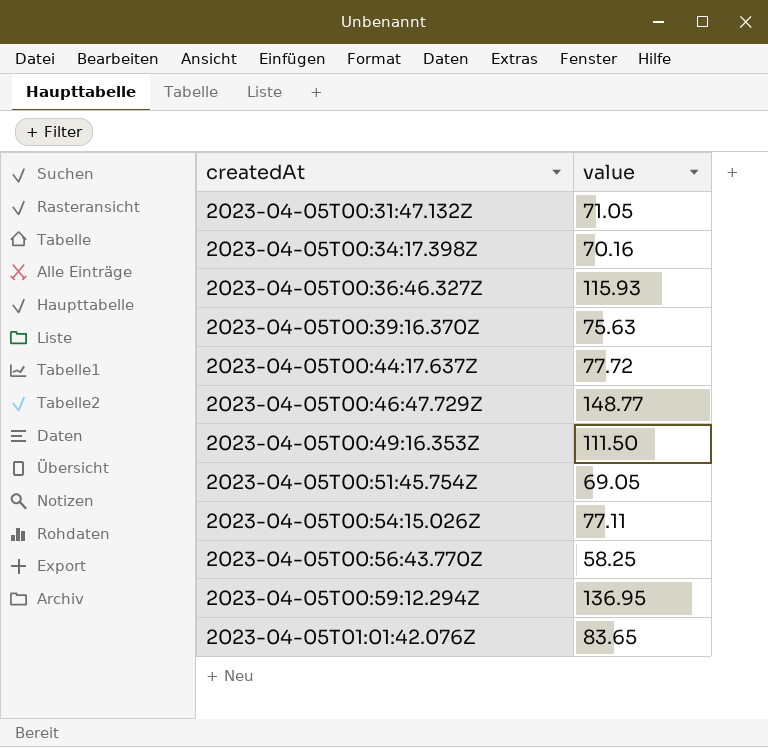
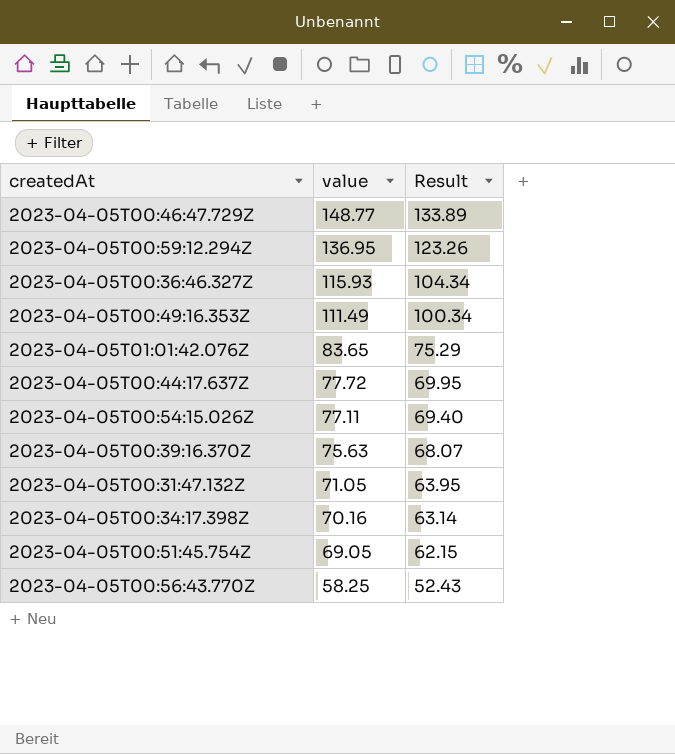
row order: createdAt ascending -> value descending
column Result | formula: none -> [value] * 0.9
2023-04-05T00:49:16.353Z | value: 111.50 -> 111.49

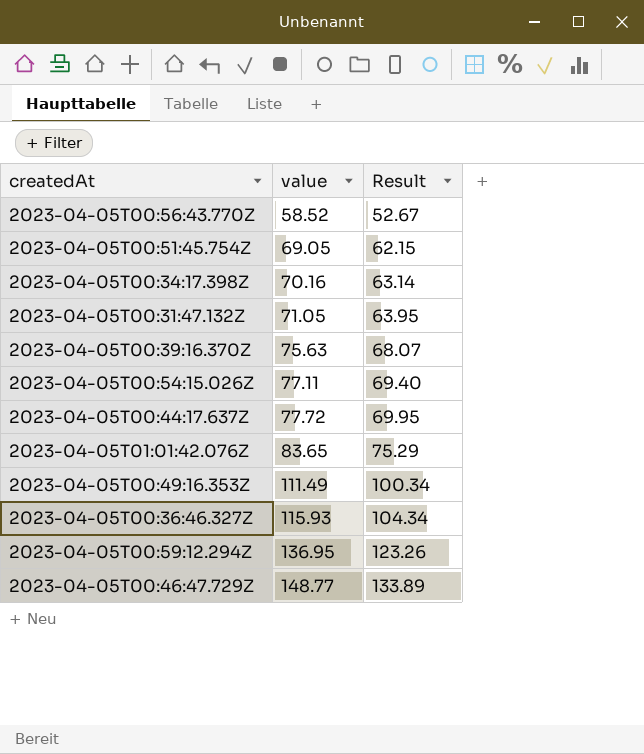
row order: value descending -> value ascending
2023-04-05T00:56:43.770Z | value: 58.25 -> 58.52
2023-04-05T00:56:43.770Z | Result: 52.43 -> 52.67

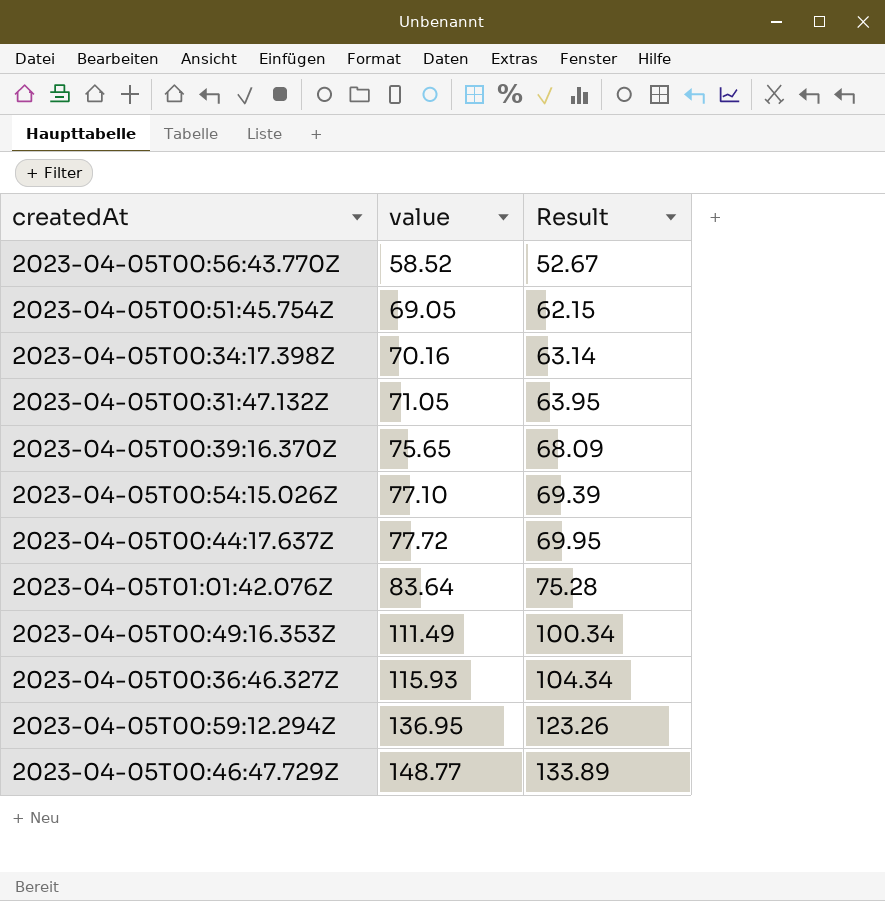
2023-04-05T00:39:16.370Z | value: 75.63 -> 75.65
2023-04-05T00:39:16.370Z | Result: 68.07 -> 68.09
2023-04-05T00:54:15.026Z | value: 77.11 -> 77.10
2023-04-05T00:54:15.026Z | Result: 69.40 -> 69.39
2023-04-05T01:01:42.076Z | value: 83.65 -> 83.64
2023-04-05T01:01:42.076Z | Result: 75.29 -> 75.28

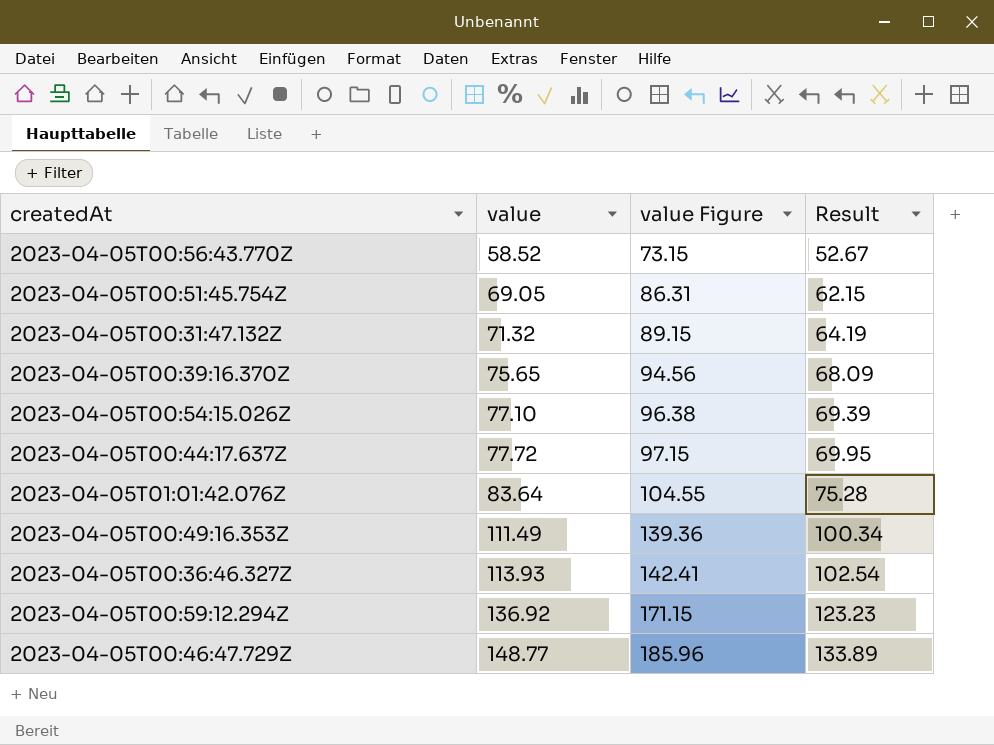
column value Figure | formula: none -> [value] * 1.25
row 2023-04-05T00:34:17.398Z: 70.16 | 63.14 -> none
2023-04-05T00:31:47.132Z | value: 71.05 -> 71.32
2023-04-05T00:31:47.132Z | Result: 63.95 -> 64.19
2023-04-05T00:36:46.327Z | value: 115.93 -> 113.93
2023-04-05T00:36:46.327Z | Result: 104.34 -> 102.54
2023-04-05T00:59:12.294Z | value: 136.95 -> 136.92
2023-04-05T00:59:12.294Z | Result: 123.26 -> 123.23

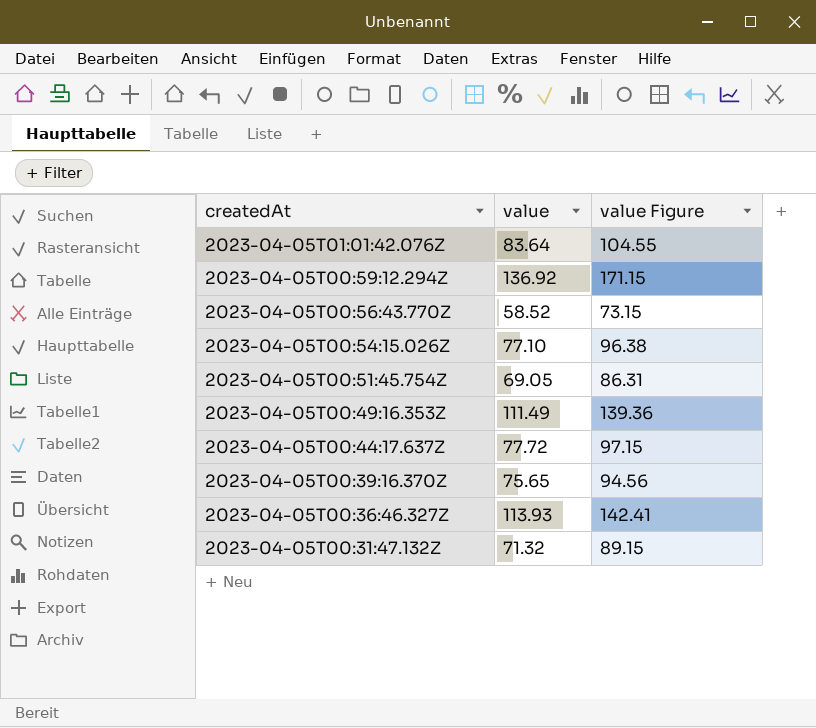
row order: value ascending -> createdAt descending
column Result | formula: [value] * 0.9 -> none
row 2023-04-05T00:46:47.729Z: 148.77 | 185.96 | 133.89 -> none

